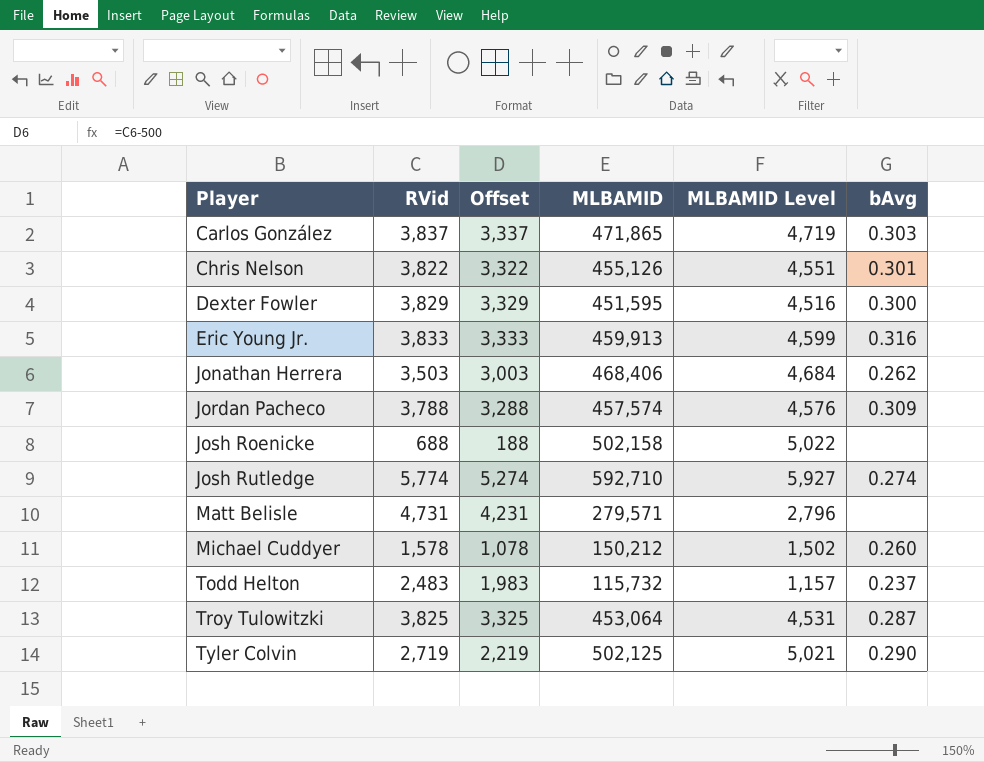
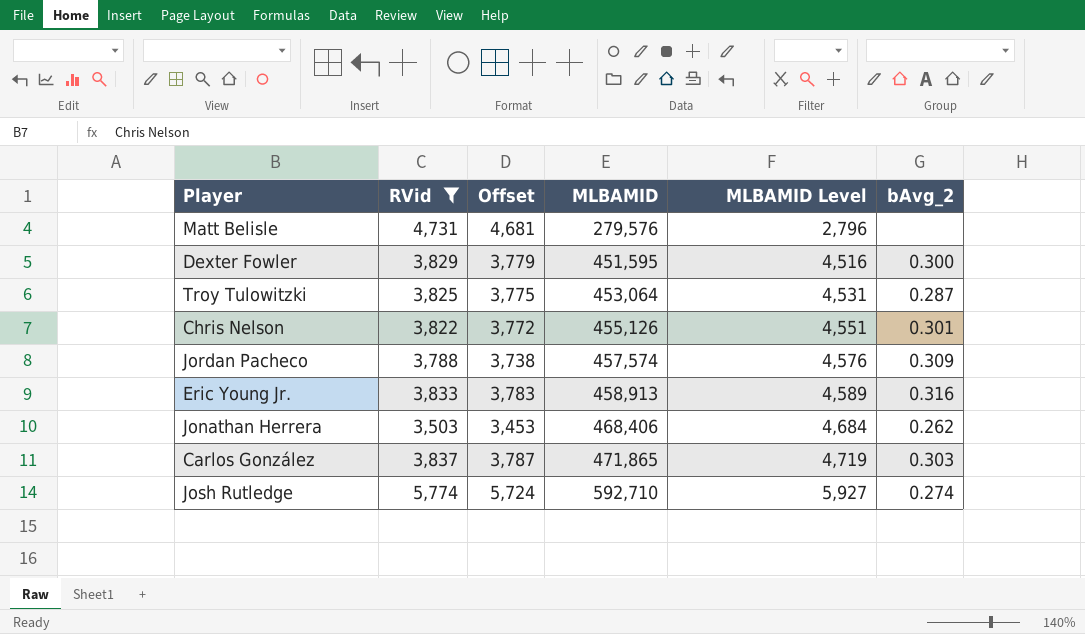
filter: none -> RVid >= 3,503
row order: Player ascending -> MLBAMID ascending
column Offset | formula: [RVid] - 500 -> [RVid] - 50
column name: bAvg -> bAvg_2
Matt Belisle | MLBAMID: 279,571 -> 279,576
Eric Young Jr. | MLBAMID: 459,913 -> 458,913
Eric Young Jr. | MLBAMID Level: 4,599 -> 4,589

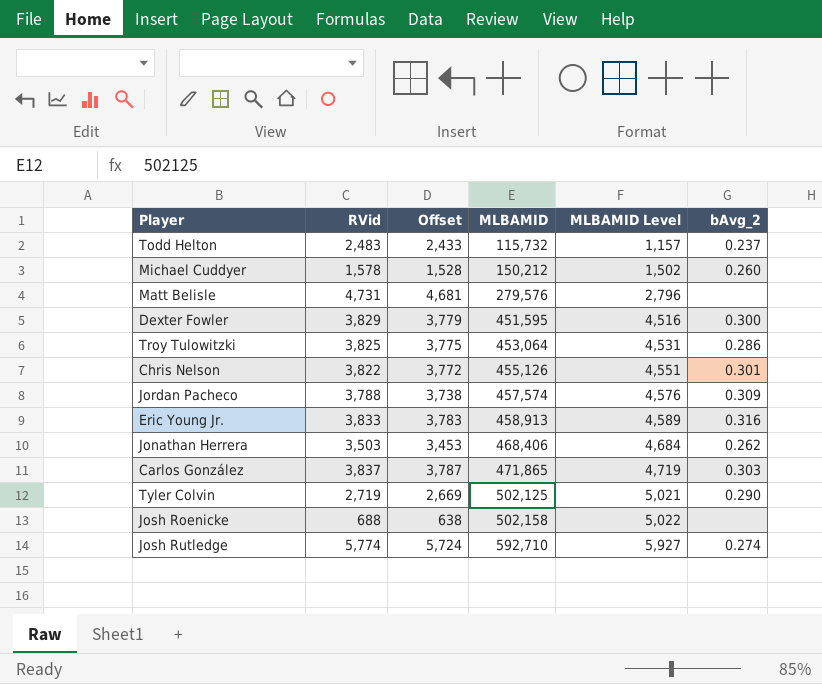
filter: RVid >= 3,503 -> none
Troy Tulowitzki | bAvg_2: 0.287 -> 0.286

